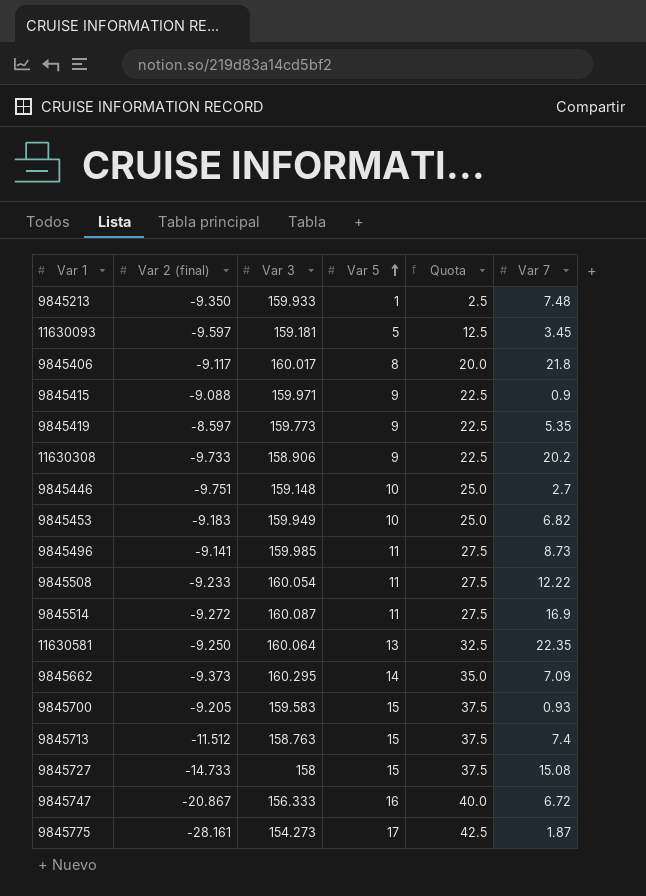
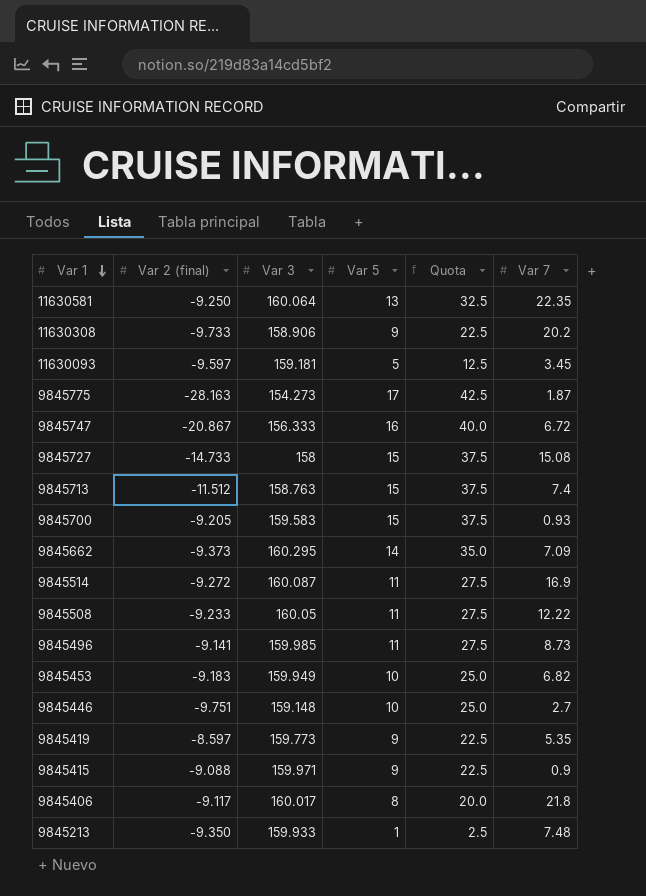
row order: Var 5 ascending -> Var 1 descending
9845775 | Var 2 (final): -28.161 -> -28.163
9845508 | Var 3: 160.054 -> 160.05

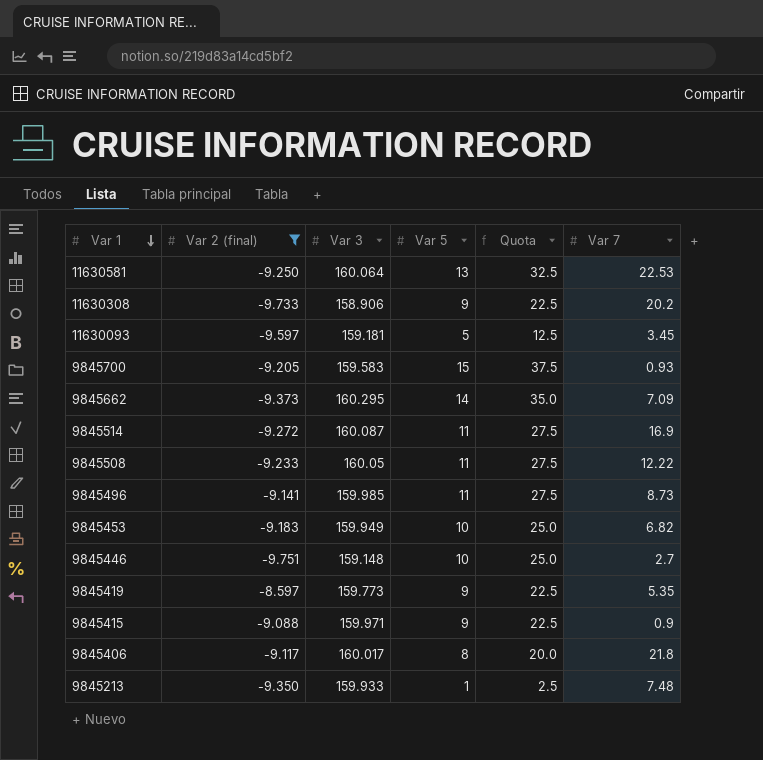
filter: none -> Var 2 (final) >= -9.751
11630581 | Var 7: 22.35 -> 22.53

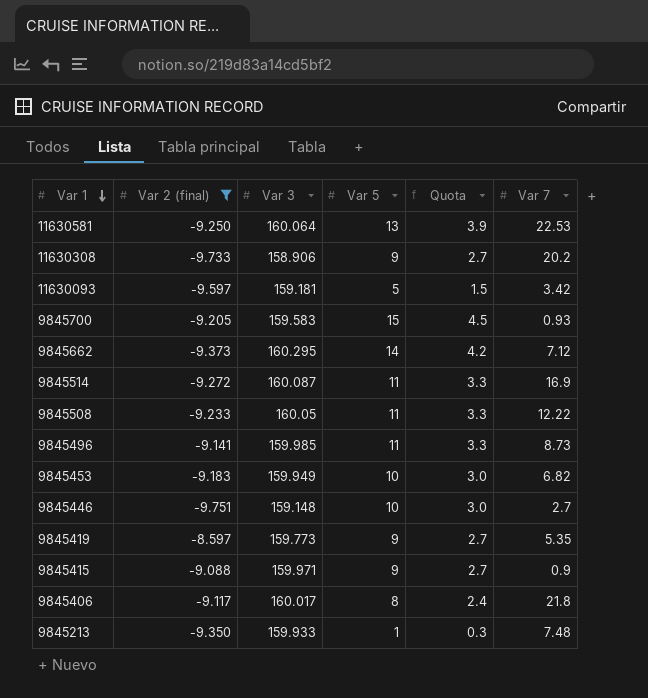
column Quota | formula: [Var 5] * 2.5 -> [Var 5] * 0.3
11630093 | Var 7: 3.45 -> 3.42
9845662 | Var 7: 7.09 -> 7.12

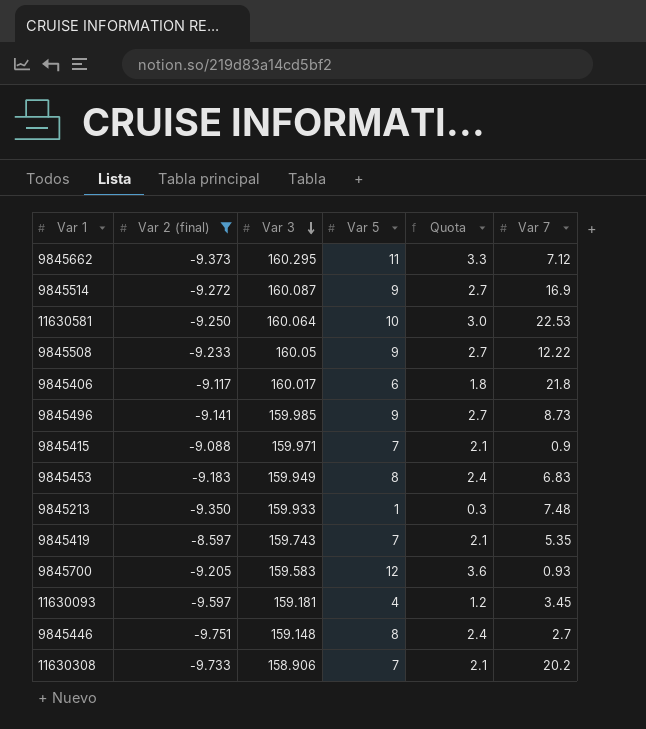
row order: Var 1 descending -> Var 3 descending
9845662 | Var 5: 14 -> 11
9845662 | Quota: 4.2 -> 3.3
9845514 | Var 5: 11 -> 9
9845514 | Quota: 3.3 -> 2.7
11630581 | Var 5: 13 -> 10
11630581 | Quota: 3.9 -> 3.0
9845508 | Var 5: 11 -> 9
9845508 | Quota: 3.3 -> 2.7
9845406 | Var 5: 8 -> 6
9845406 | Quota: 2.4 -> 1.8
9845496 | Var 5: 11 -> 9
9845496 | Quota: 3.3 -> 2.7
9845415 | Var 5: 9 -> 7
9845415 | Quota: 2.7 -> 2.1
9845453 | Var 5: 10 -> 8
9845453 | Quota: 3.0 -> 2.4
9845453 | Var 7: 6.82 -> 6.83
9845419 | Var 3: 159.773 -> 159.743
9845419 | Var 5: 9 -> 7
9845419 | Quota: 2.7 -> 2.1
9845700 | Var 5: 15 -> 12
9845700 | Quota: 4.5 -> 3.6
11630093 | Var 5: 5 -> 4
11630093 | Quota: 1.5 -> 1.2
11630093 | Var 7: 3.42 -> 3.45
9845446 | Var 5: 10 -> 8
9845446 | Quota: 3.0 -> 2.4
11630308 | Var 5: 9 -> 7
11630308 | Quota: 2.7 -> 2.1

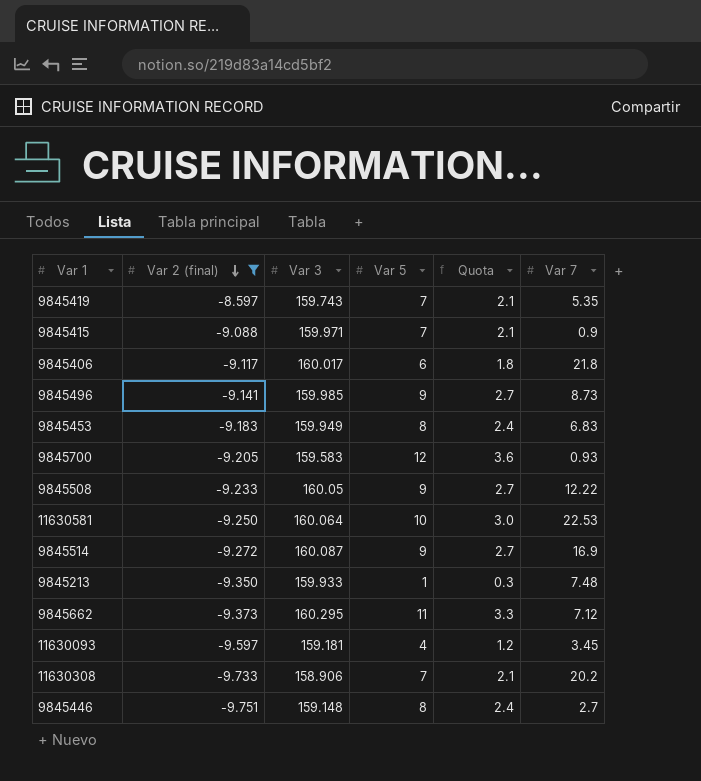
row order: Var 3 descending -> Var 2 (final) descending

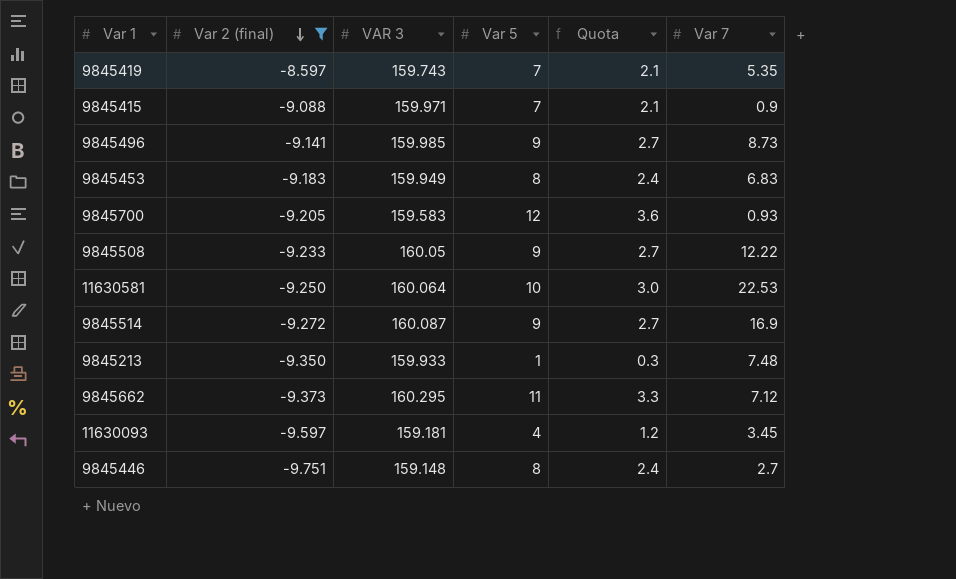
column name: Var 3 -> VAR 3
row 9845406: -9.117 | 160.017 | 6 | 1.8 | 21.8 -> none
row 11630308: -9.733 | 158.906 | 7 | 2.1 | 20.2 -> none

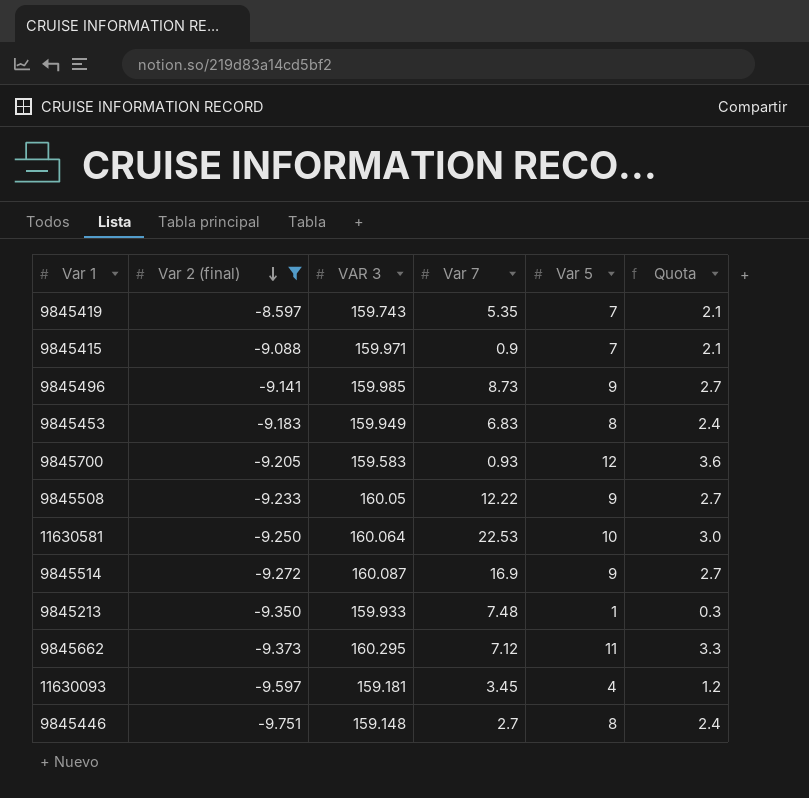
column Var 7 | position: 6 -> 4

